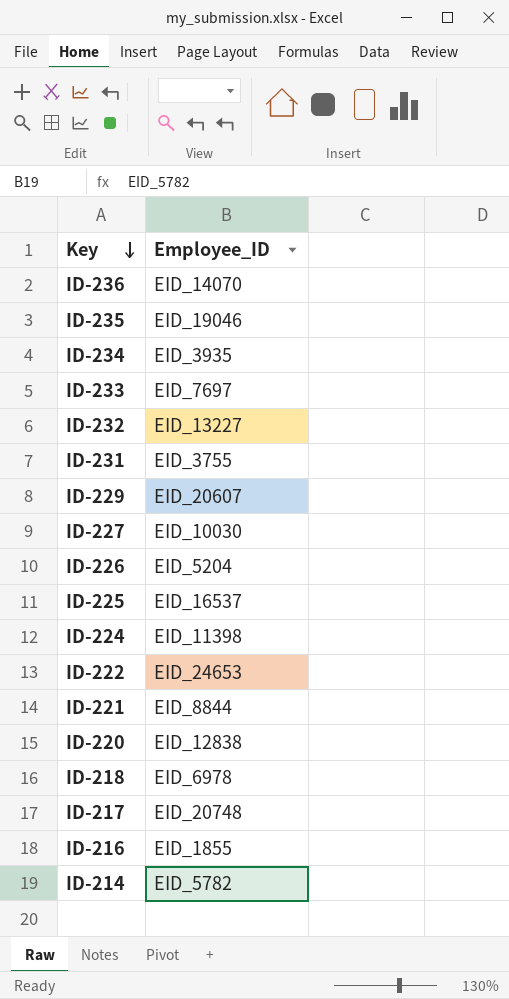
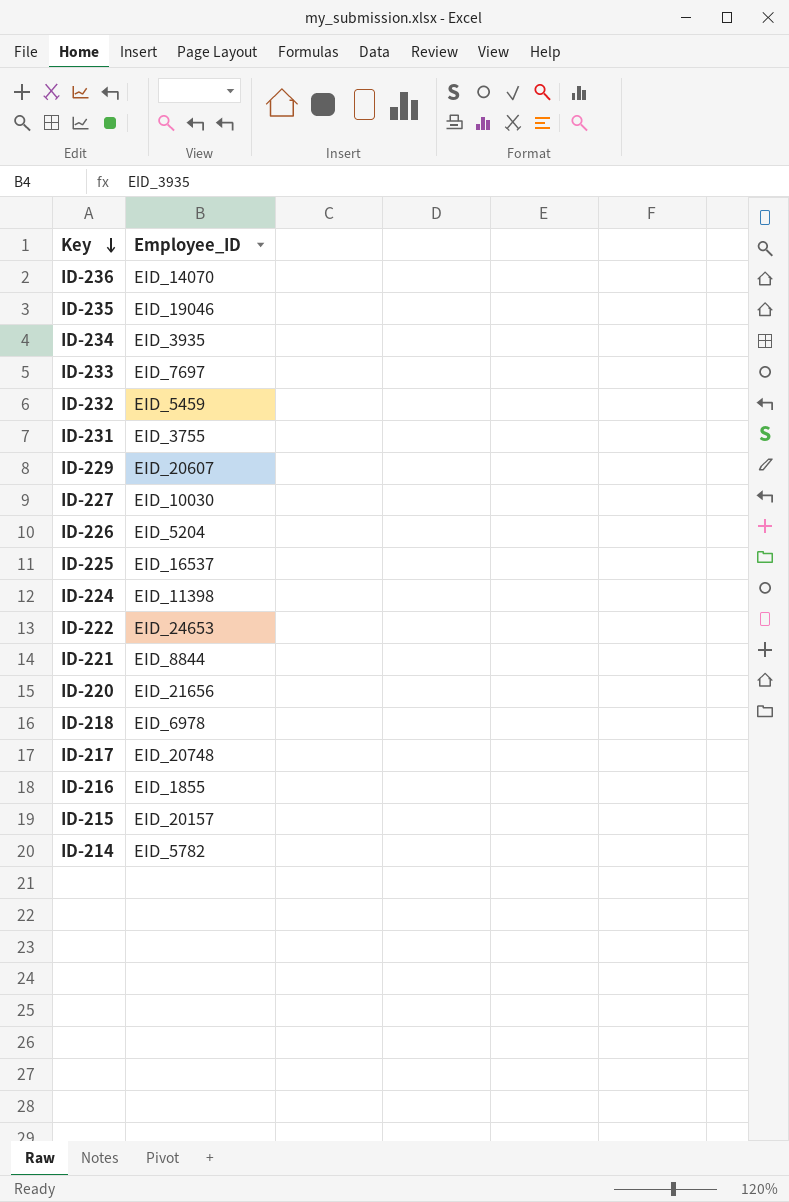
ID-232 | Employee_ID: EID_13227 -> EID_5459
ID-220 | Employee_ID: EID_12838 -> EID_21656
row ID-215: none -> EID_20157

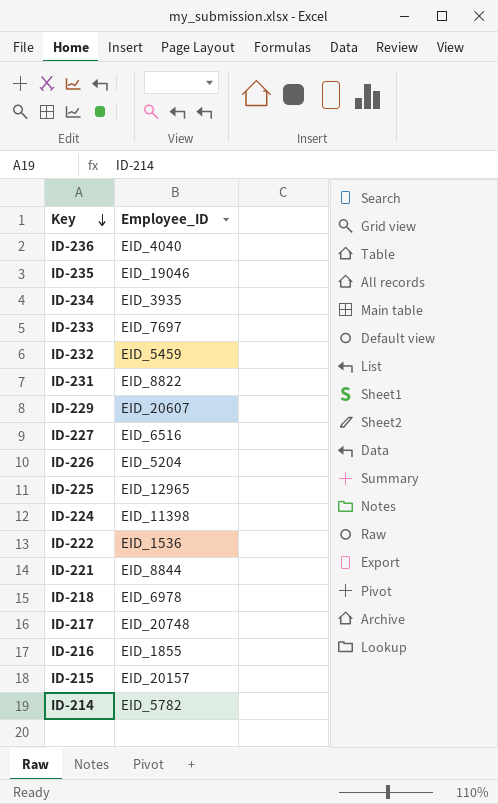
row ID-220: EID_21656 -> none
ID-236 | Employee_ID: EID_14070 -> EID_4040
ID-231 | Employee_ID: EID_3755 -> EID_8822
ID-227 | Employee_ID: EID_10030 -> EID_6516
ID-225 | Employee_ID: EID_16537 -> EID_12965
ID-222 | Employee_ID: EID_24653 -> EID_1536

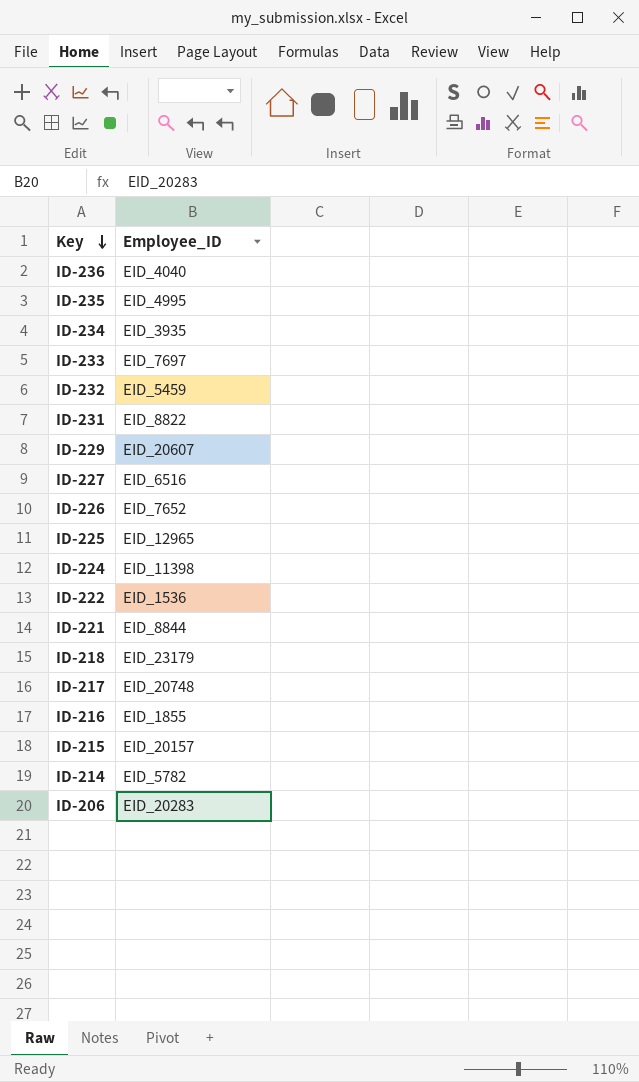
ID-235 | Employee_ID: EID_19046 -> EID_4995
ID-226 | Employee_ID: EID_5204 -> EID_7652
ID-218 | Employee_ID: EID_6978 -> EID_23179
row ID-206: none -> EID_20283

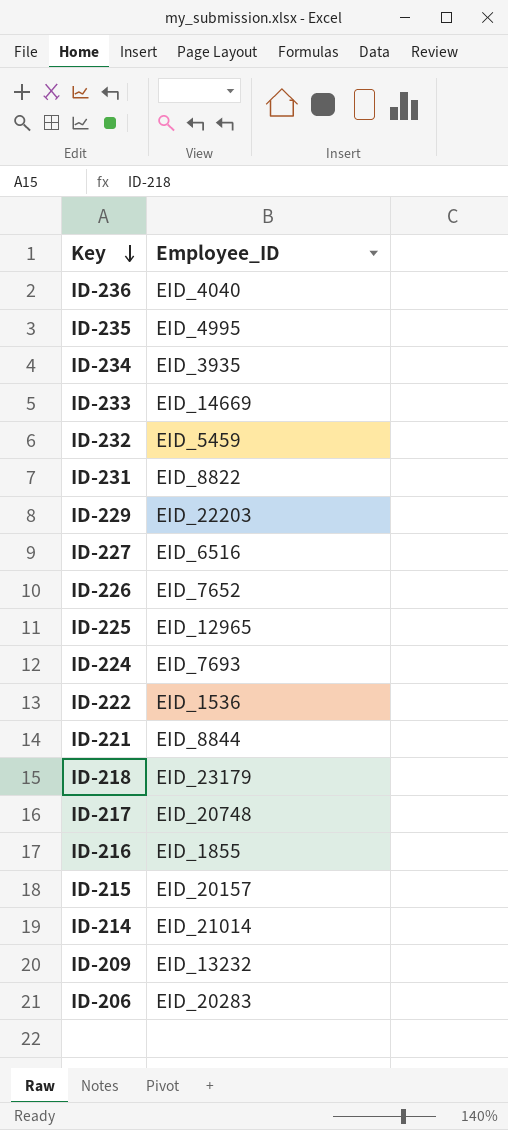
ID-233 | Employee_ID: EID_7697 -> EID_14669
ID-229 | Employee_ID: EID_20607 -> EID_22203
ID-224 | Employee_ID: EID_11398 -> EID_7693
ID-214 | Employee_ID: EID_5782 -> EID_21014
row ID-209: none -> EID_13232

